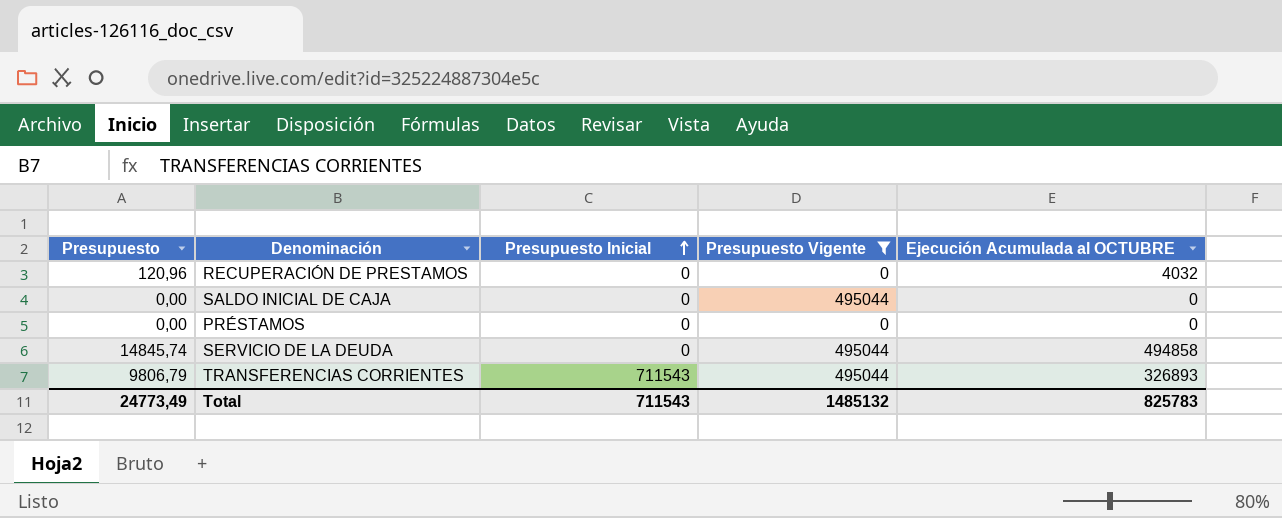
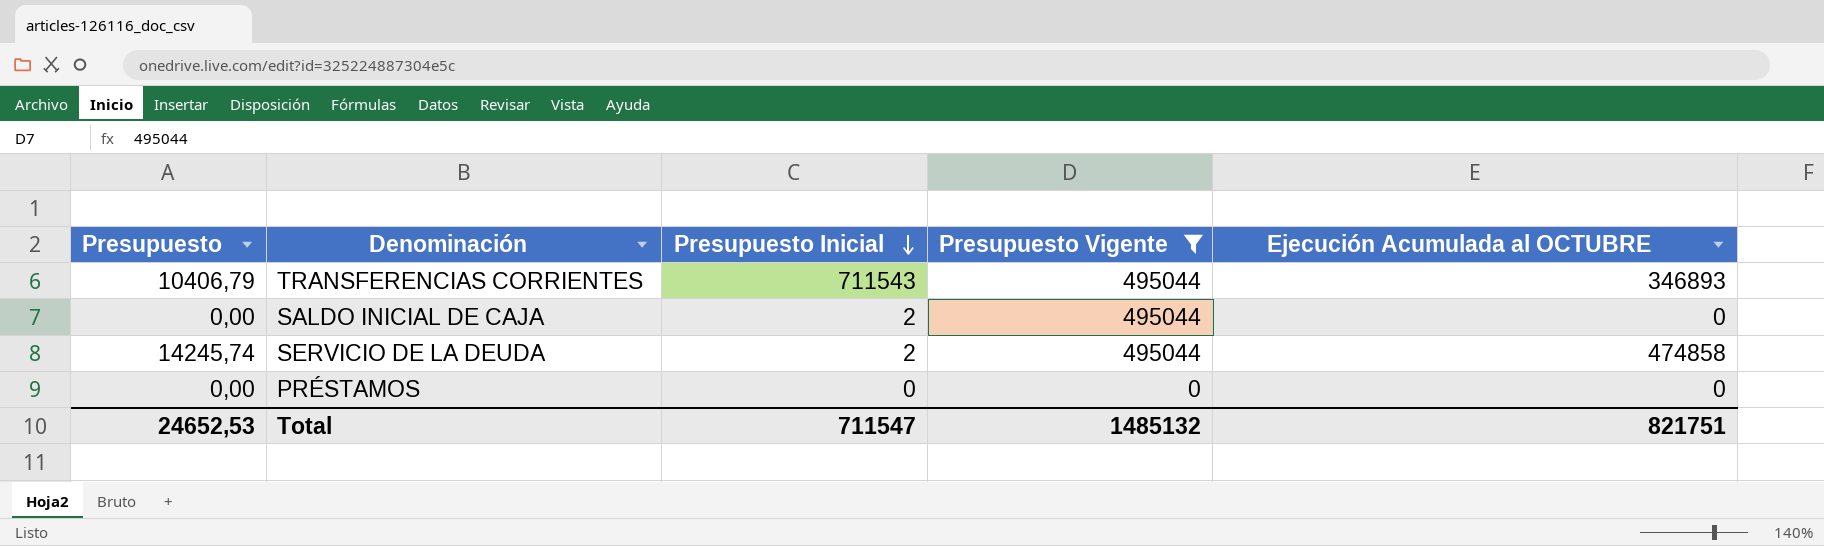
row order: Presupuesto Inicial ascending -> Presupuesto Inicial descending
row RECUPERACIÓN DE PRESTAMOS: 120,96 | 0 | 0 | 4032 -> none
TRANSFERENCIAS CORRIENTES | Presupuesto: 9806,79 -> 10406,79
TRANSFERENCIAS CORRIENTES | Ejecución Acumulada al OCTUBRE: 326893 -> 346893
SALDO INICIAL DE CAJA | Presupuesto Inicial: 0 -> 2
SERVICIO DE LA DEUDA | Presupuesto: 14845,74 -> 14245,74
SERVICIO DE LA DEUDA | Presupuesto Inicial: 0 -> 2
SERVICIO DE LA DEUDA | Ejecución Acumulada al OCTUBRE: 494858 -> 474858
Total | Presupuesto: 24773,49 -> 24652,53
Total | Presupuesto Inicial: 711543 -> 711547
Total | Ejecución Acumulada al OCTUBRE: 825783 -> 821751

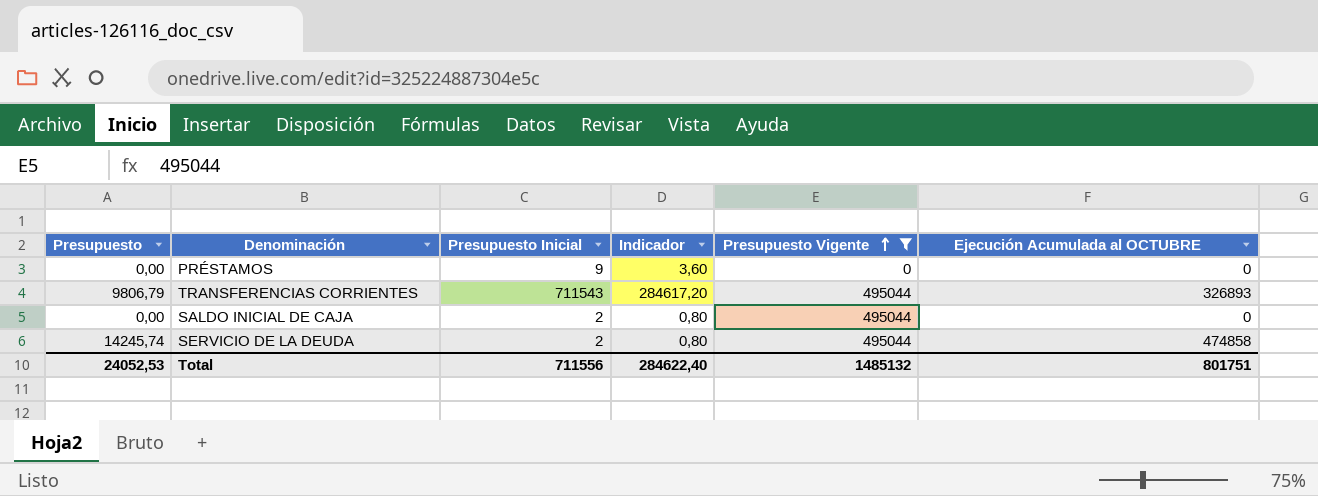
row order: Presupuesto Inicial descending -> Presupuesto Vigente ascending
column Indicador | formula: none -> [Presupuesto Inicial] * 0,4
PRÉSTAMOS | Presupuesto Inicial: 0 -> 9
TRANSFERENCIAS CORRIENTES | Presupuesto: 10406,79 -> 9806,79
TRANSFERENCIAS CORRIENTES | Ejecución Acumulada al OCTUBRE: 346893 -> 326893
Total | Presupuesto: 24652,53 -> 24052,53
Total | Presupuesto Inicial: 711547 -> 711556
Total | Ejecución Acumulada al OCTUBRE: 821751 -> 801751

